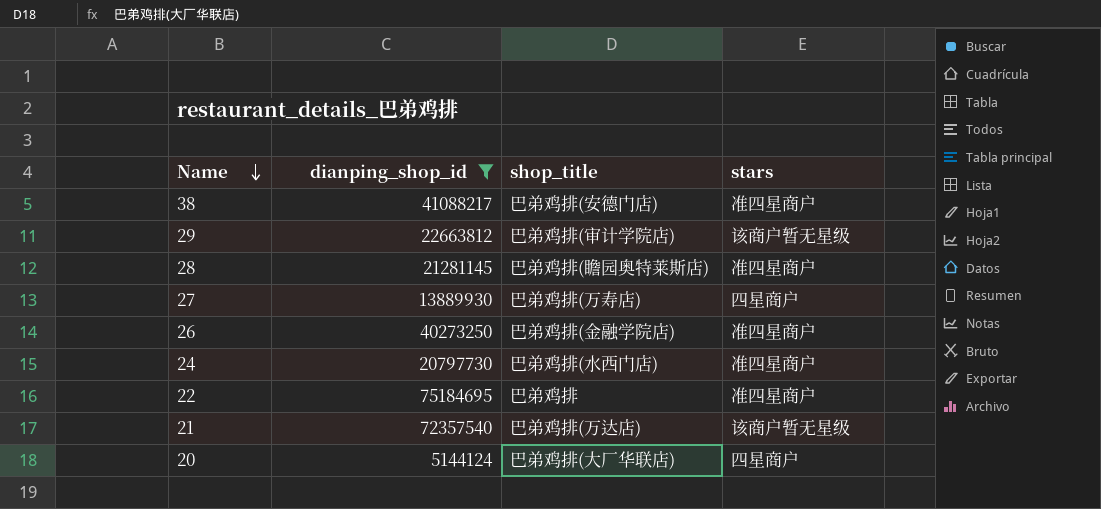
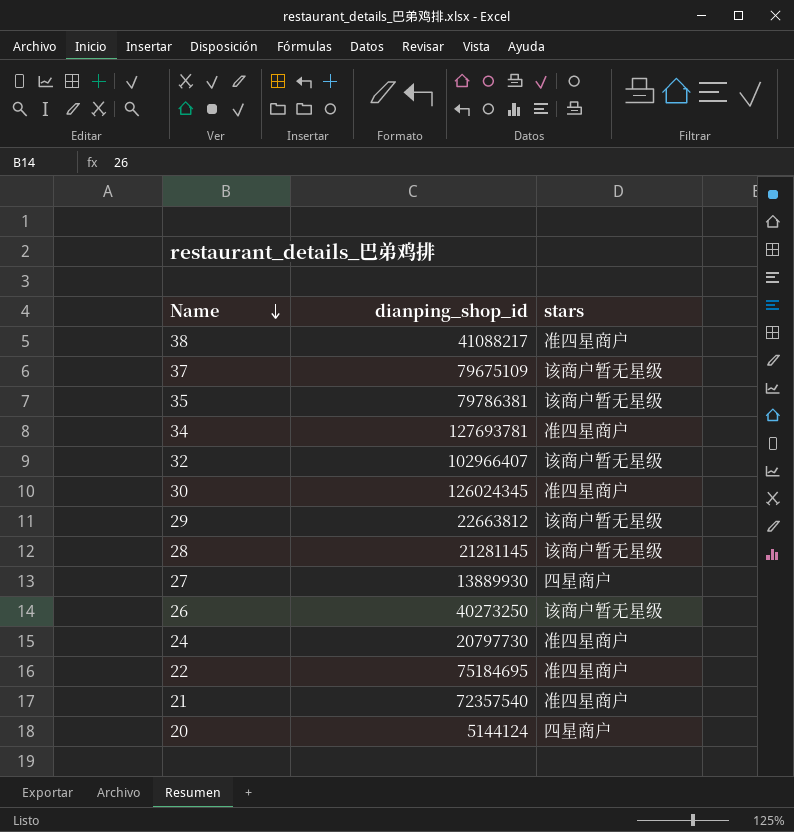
filter: dianping_shop_id <= 75184695 -> none
column shop_title | position: 3 -> none
28 | stars: 准四星商户 -> 该商户暂无星级
26 | stars: 准四星商户 -> 该商户暂无星级
21 | stars: 该商户暂无星级 -> 准四星商户

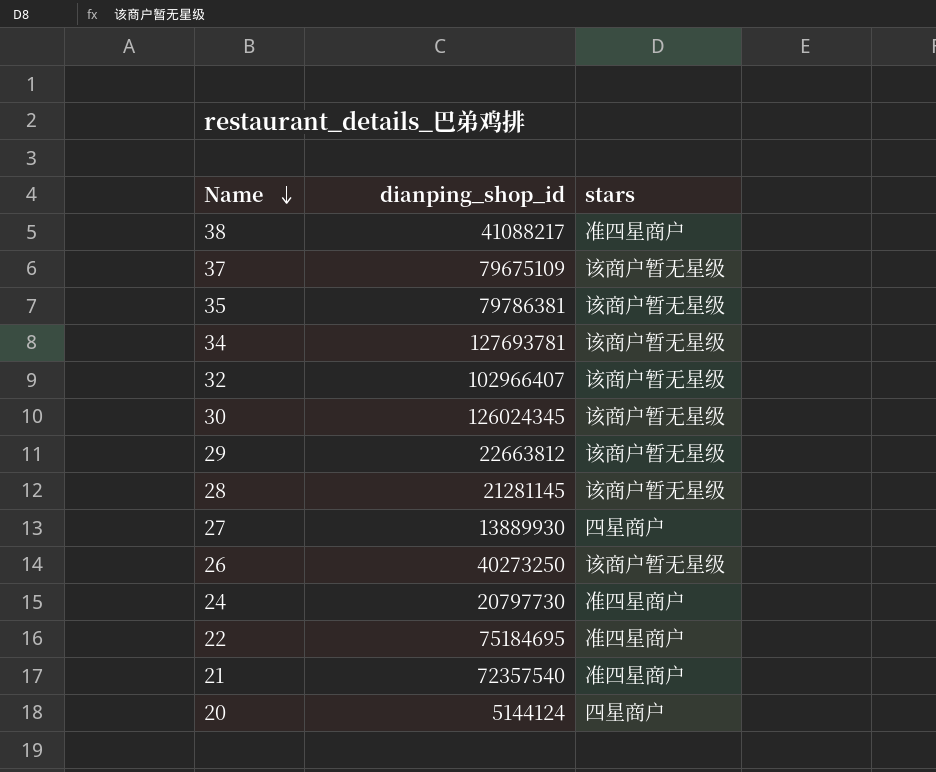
34 | stars: 准四星商户 -> 该商户暂无星级
30 | stars: 准四星商户 -> 该商户暂无星级

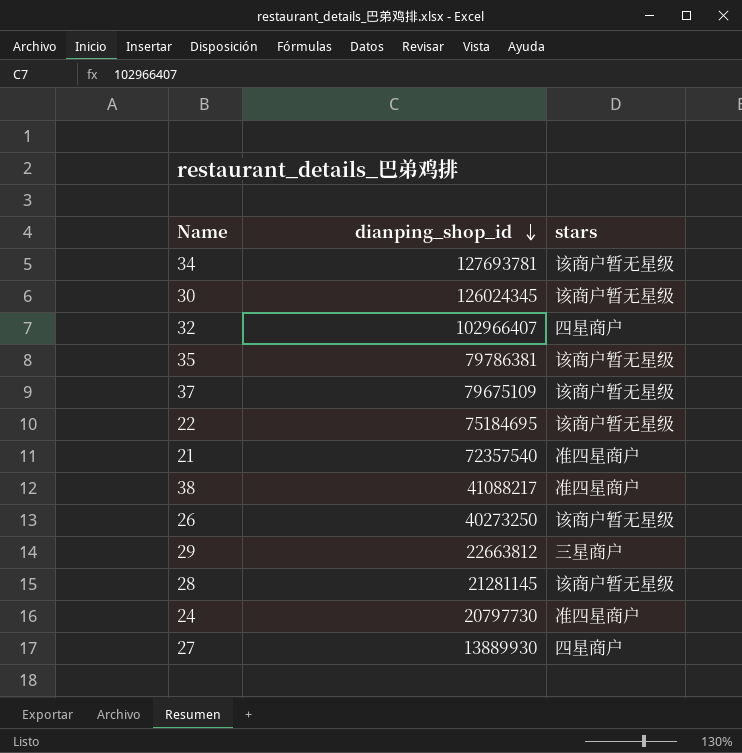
row order: Name descending -> dianping_shop_id descending
row 20: 5144124 | 四星商户 -> none
32 | stars: 该商户暂无星级 -> 四星商户
22 | stars: 准四星商户 -> 该商户暂无星级
29 | stars: 该商户暂无星级 -> 三星商户

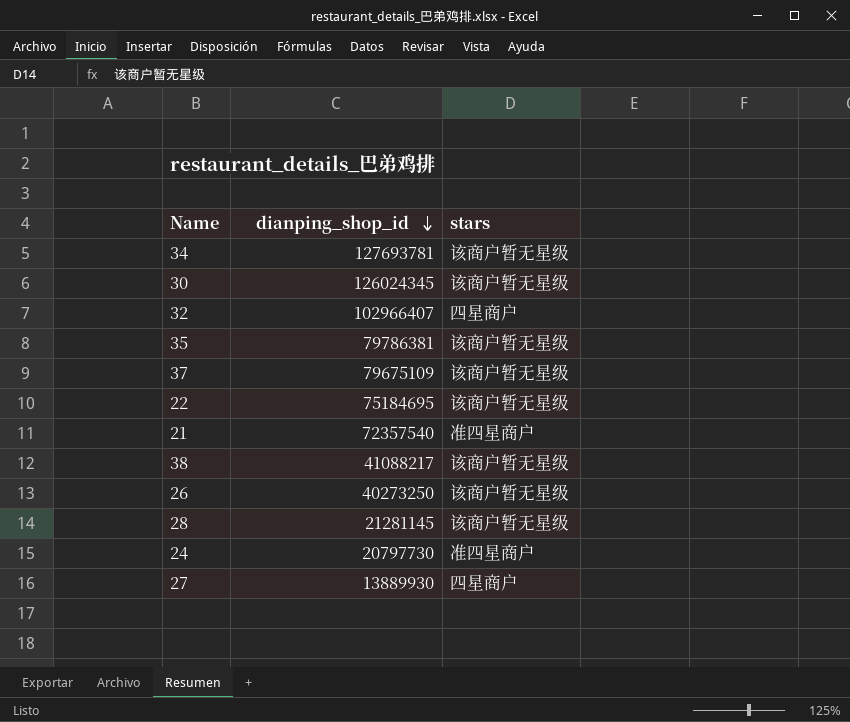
row 29: 22663812 | 三星商户 -> none
38 | stars: 准四星商户 -> 该商户暂无星级

